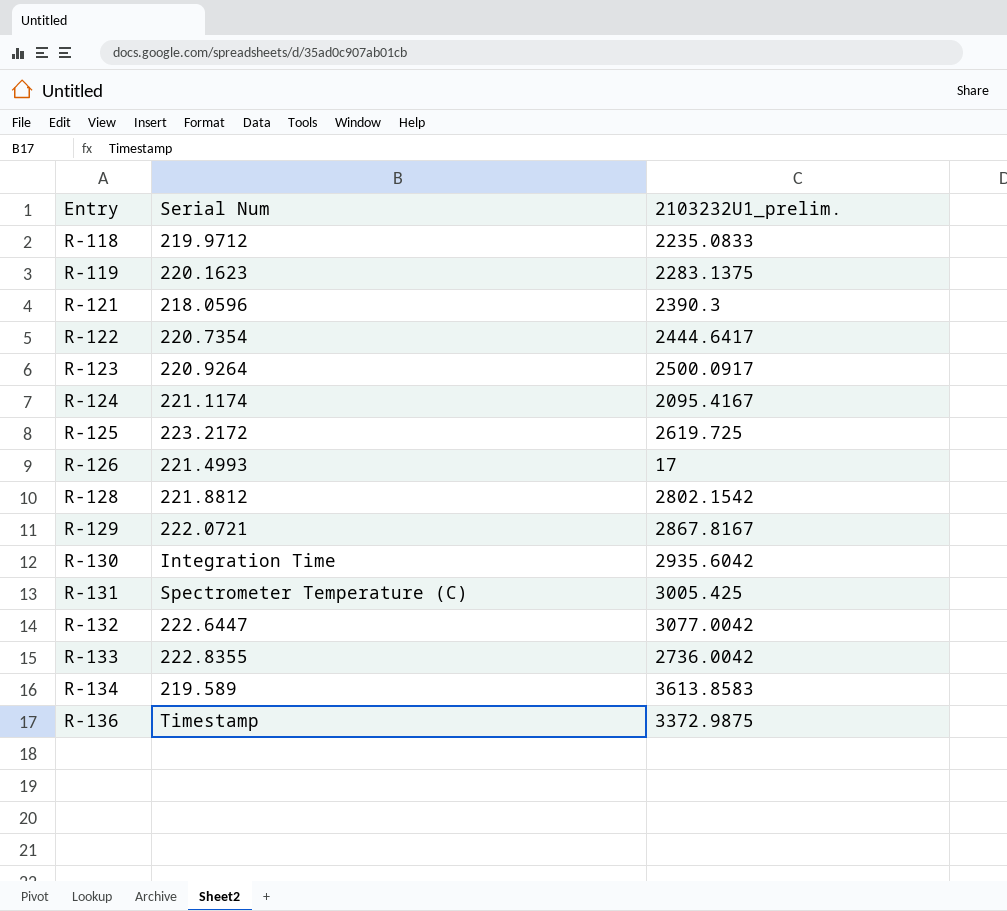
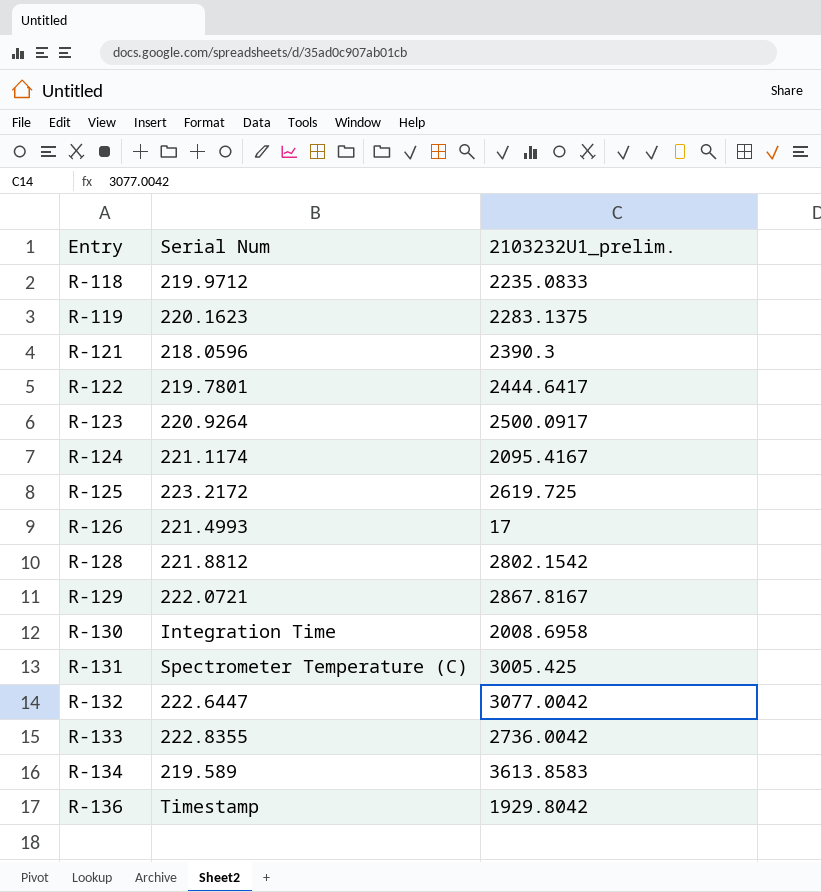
R-122 | Serial Num: 220.7354 -> 219.7801
R-130 | 2103232U1_prelim.: 2935.6042 -> 2008.6958
R-136 | 2103232U1_prelim.: 3372.9875 -> 1929.8042

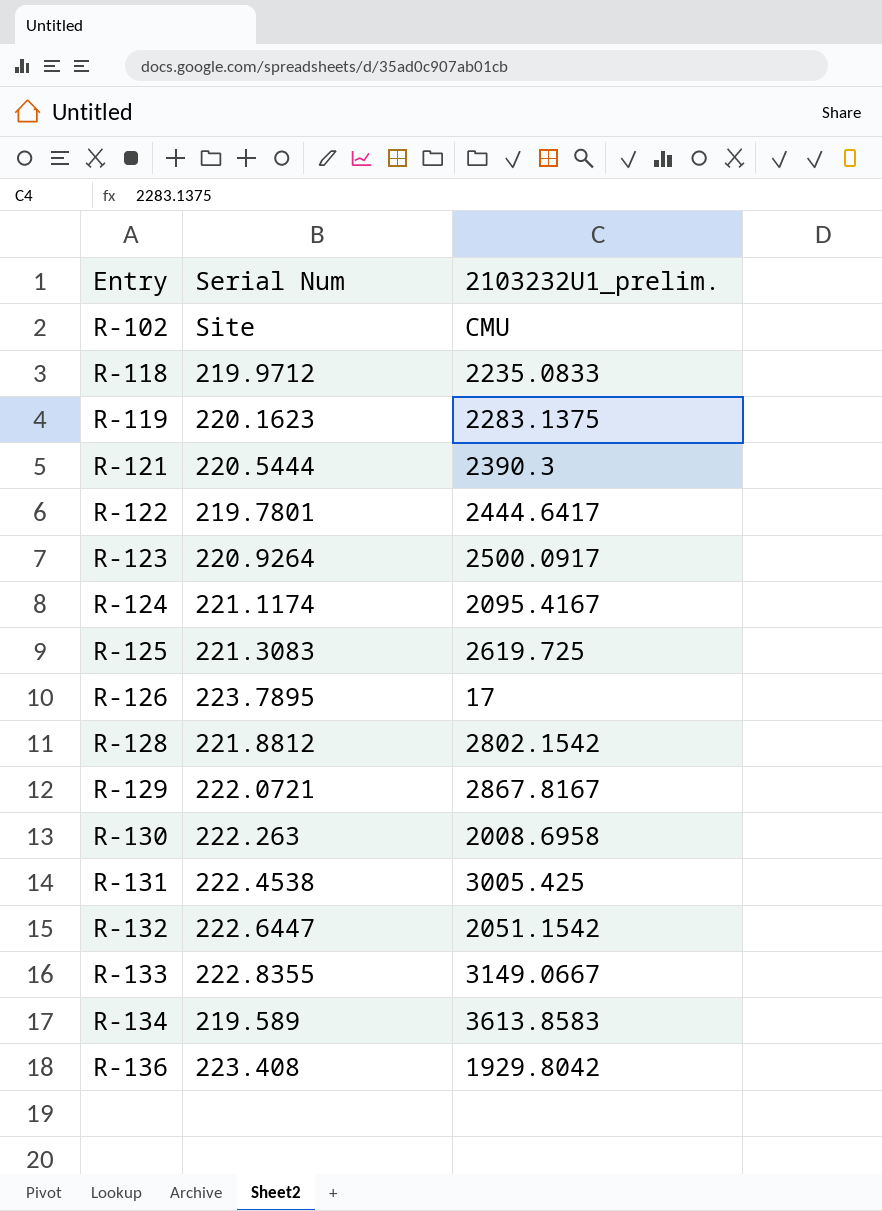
row R-102: none -> Site | CMU
R-121 | Serial Num: 218.0596 -> 220.5444
R-125 | Serial Num: 223.2172 -> 221.3083
R-126 | Serial Num: 221.4993 -> 223.7895
R-130 | Serial Num: Integration Time -> 222.263
R-131 | Serial Num: Spectrometer Temperature (C) -> 222.4538
R-132 | 2103232U1_prelim.: 3077.0042 -> 2051.1542
R-133 | 2103232U1_prelim.: 2736.0042 -> 3149.0667
R-136 | Serial Num: Timestamp -> 223.408

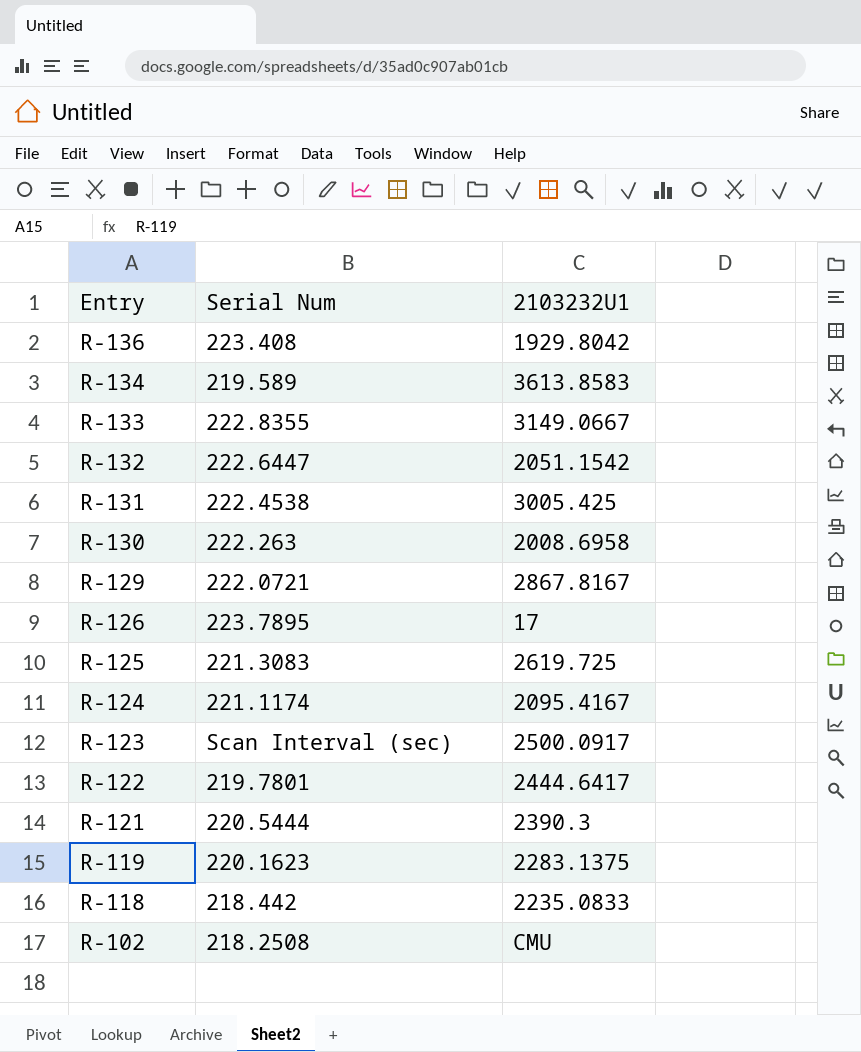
row order: Entry ascending -> Entry descending
column name: 2103232U1_prelim. -> 2103232U1
row R-128: 221.8812 | 2802.1542 -> none
R-123 | Serial Num: 220.9264 -> Scan Interval (sec)
R-118 | Serial Num: 219.9712 -> 218.442
R-102 | Serial Num: Site -> 218.2508

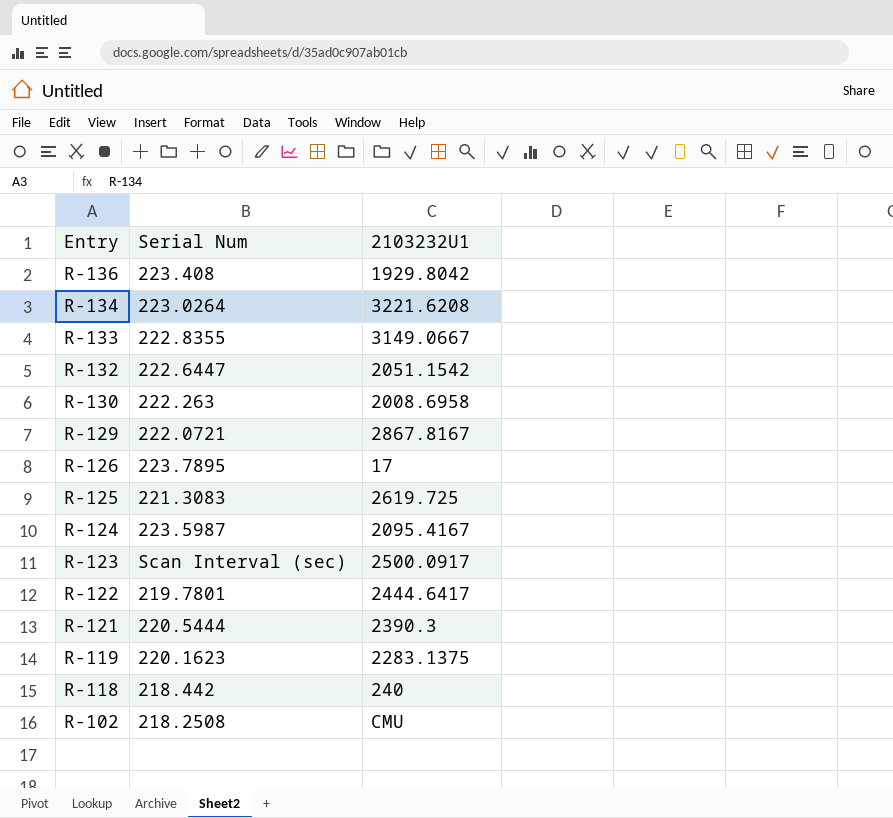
row R-131: 222.4538 | 3005.425 -> none
R-134 | Serial Num: 219.589 -> 223.0264
R-134 | 2103232U1: 3613.8583 -> 3221.6208
R-124 | Serial Num: 221.1174 -> 223.5987
R-118 | 2103232U1: 2235.0833 -> 240

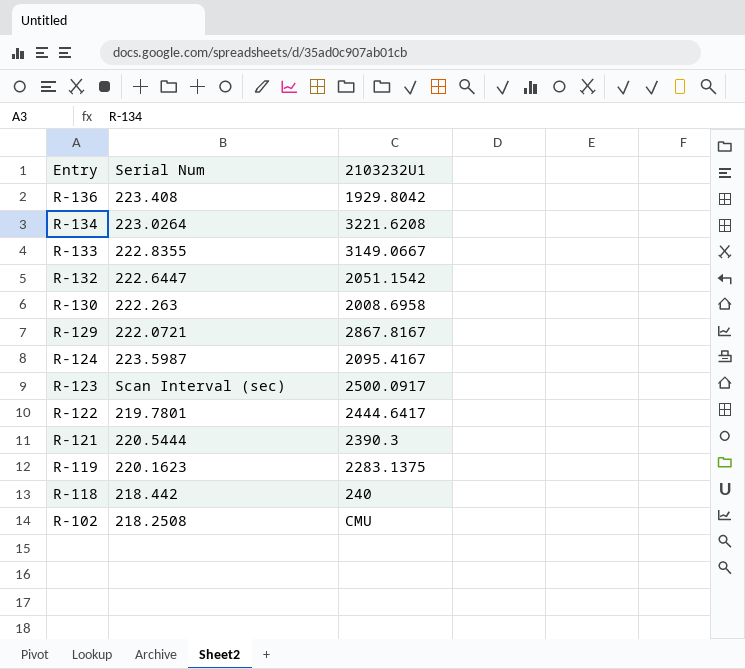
row R-126: 223.7895 | 17 -> none
row R-125: 221.3083 | 2619.725 -> none

